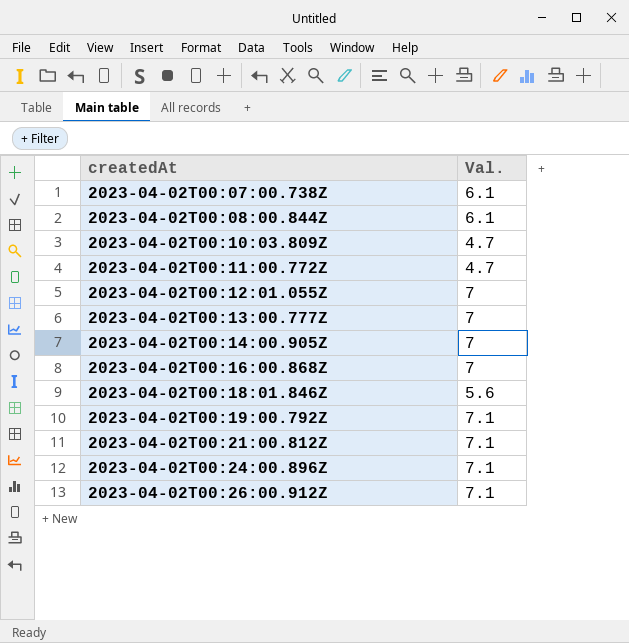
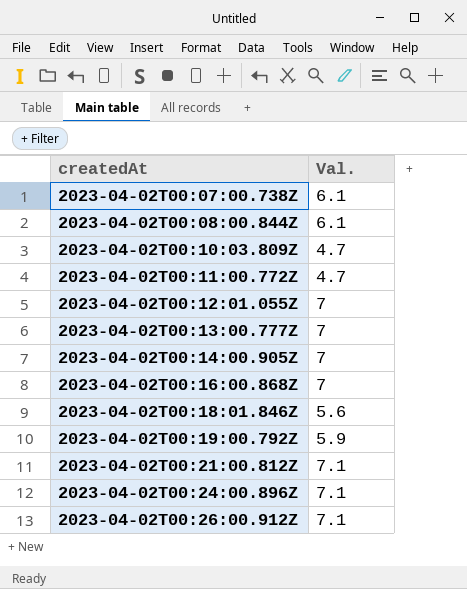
2023-04-02T00:19:00.792Z | Val.: 7.1 -> 5.9

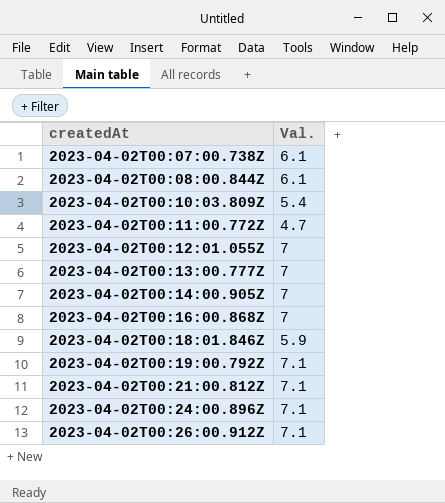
2023-04-02T00:10:03.809Z | Val.: 4.7 -> 5.4
2023-04-02T00:18:01.846Z | Val.: 5.6 -> 5.9
2023-04-02T00:19:00.792Z | Val.: 5.9 -> 7.1

